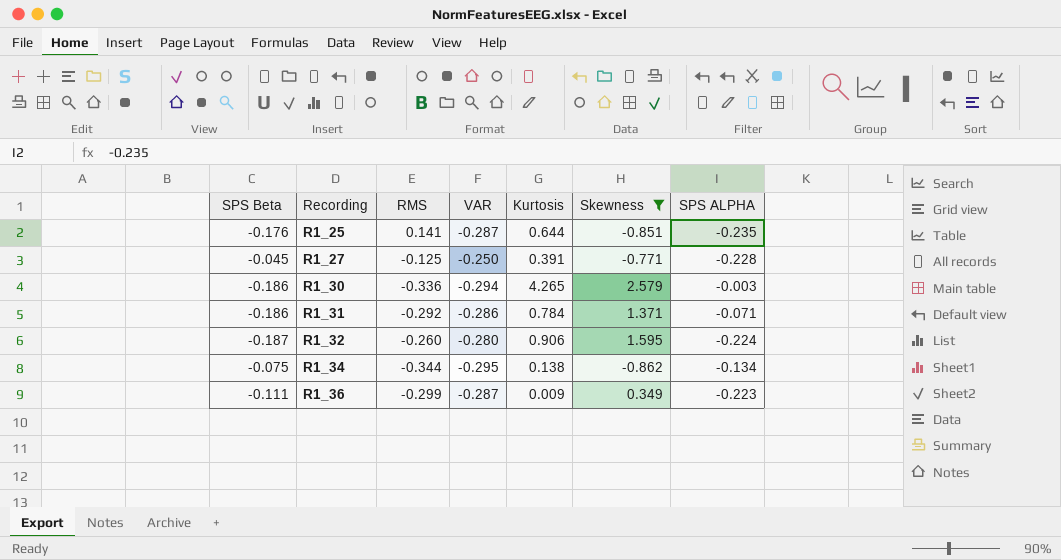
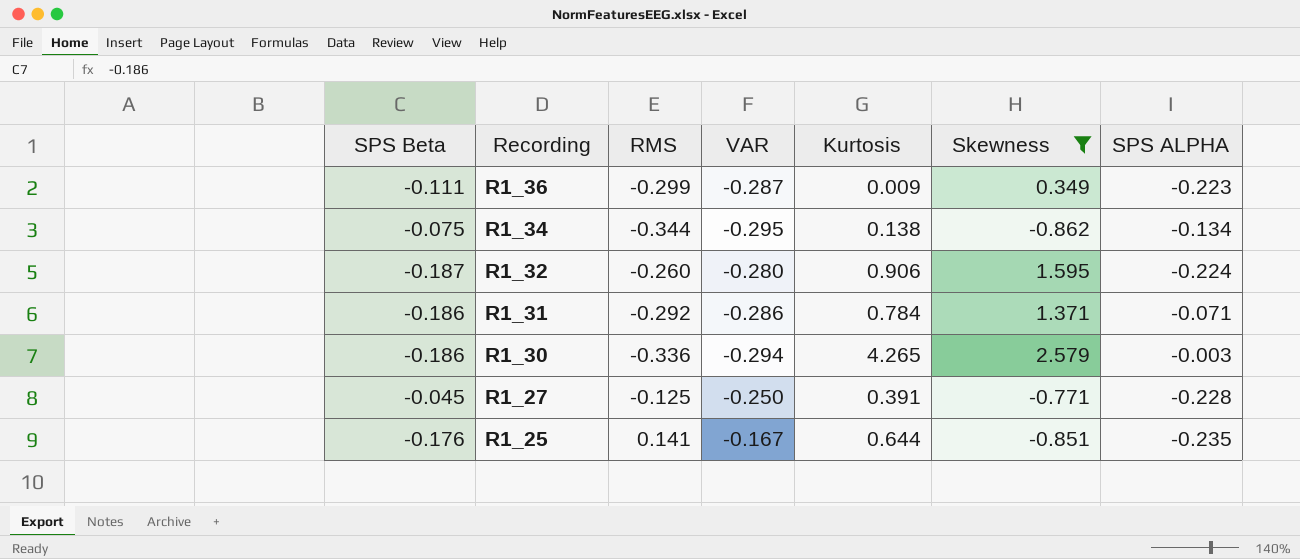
row order: Recording ascending -> Recording descending
R1_25 | VAR: -0.287 -> -0.167

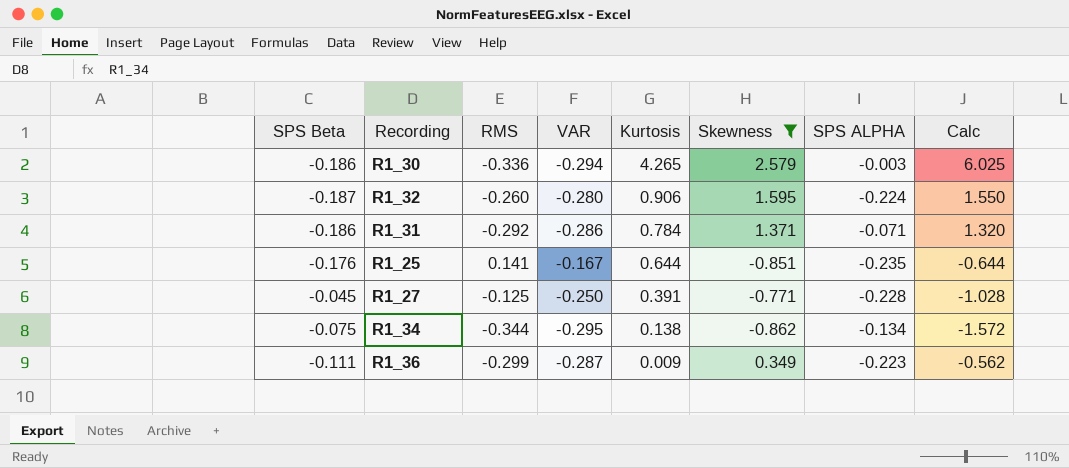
row order: Recording descending -> Kurtosis descending
column Calc | formula: none -> [SPS Beta] + [RMS] + [VAR] + [Kurtosis] + [Skewness] + [SPS ALPHA]

